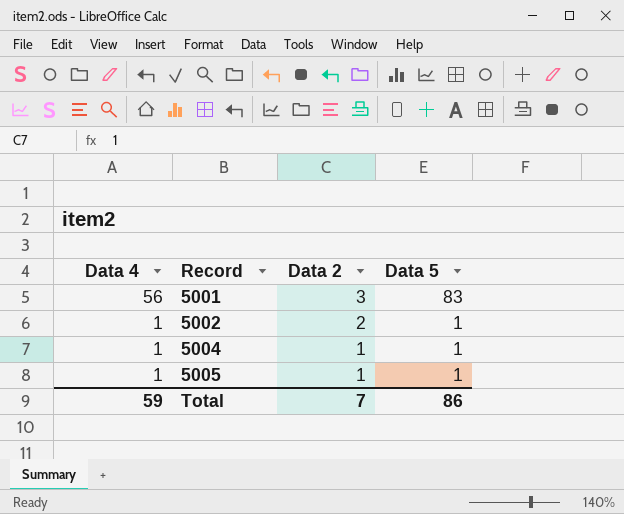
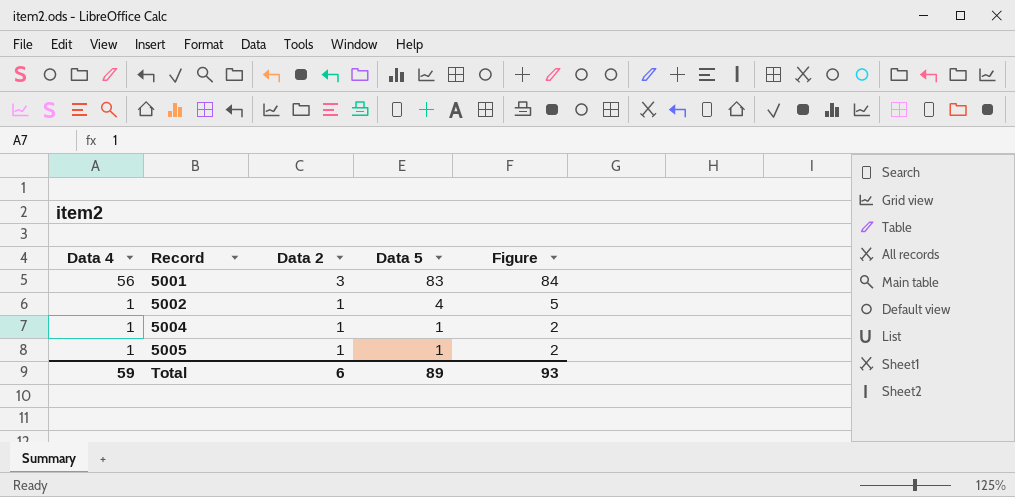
column Figure | formula: none -> [Data 5] + 1
5002 | Data 2: 2 -> 1
5002 | Data 5: 1 -> 4
Total | Data 2: 7 -> 6
Total | Data 5: 86 -> 89

